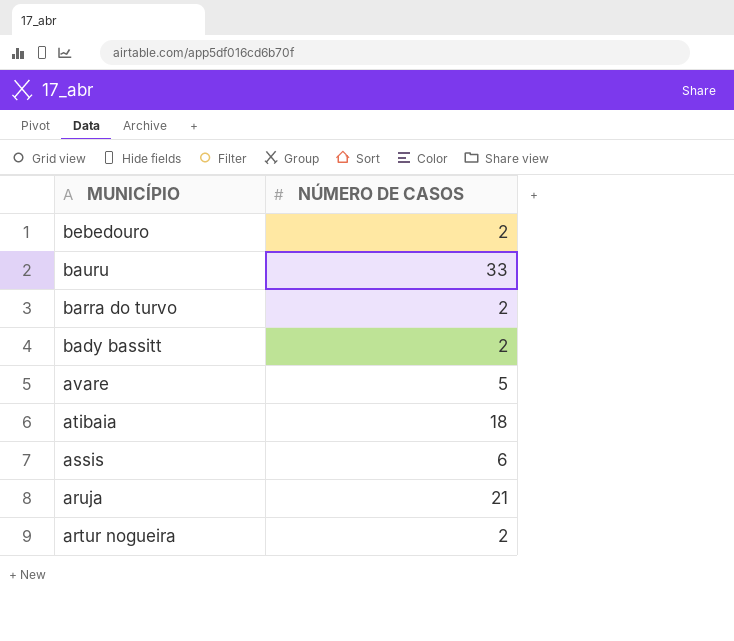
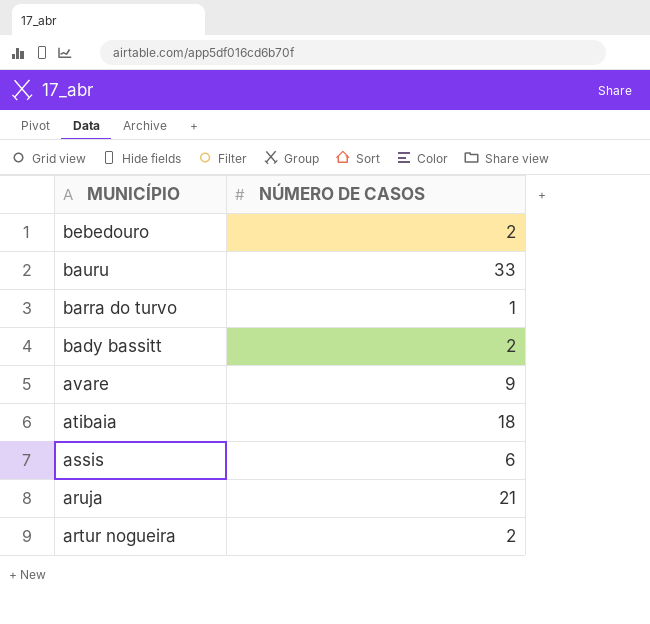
barra do turvo | NÚMERO DE CASOS: 2 -> 1
avare | NÚMERO DE CASOS: 5 -> 9

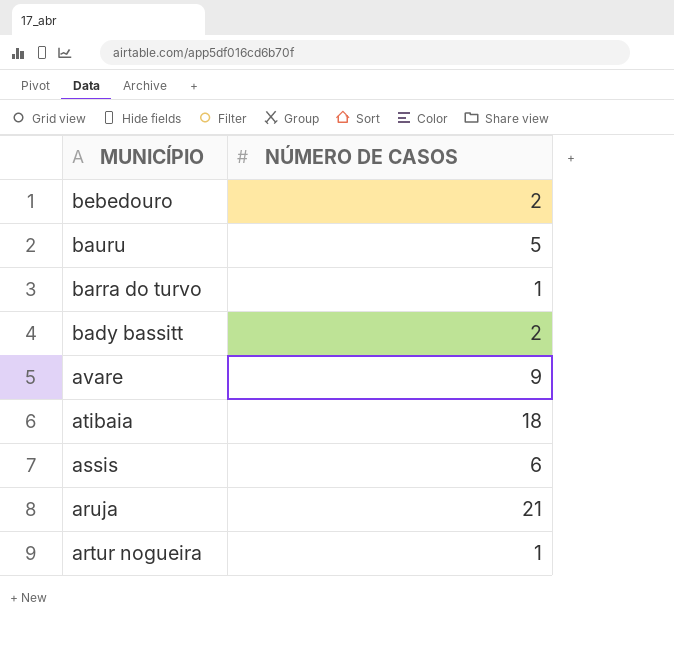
bauru | NÚMERO DE CASOS: 33 -> 5
artur nogueira | NÚMERO DE CASOS: 2 -> 1

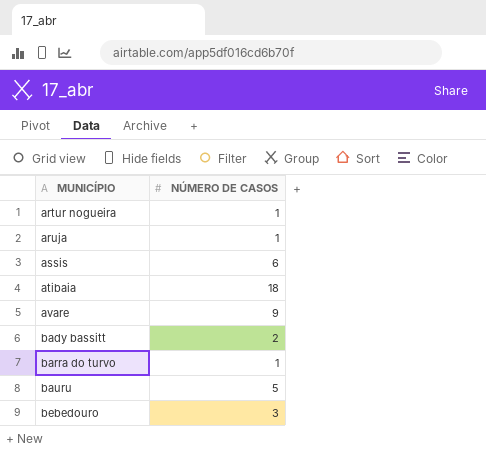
row order: MUNICÍPIO descending -> MUNICÍPIO ascending
aruja | NÚMERO DE CASOS: 21 -> 1
bebedouro | NÚMERO DE CASOS: 2 -> 3

